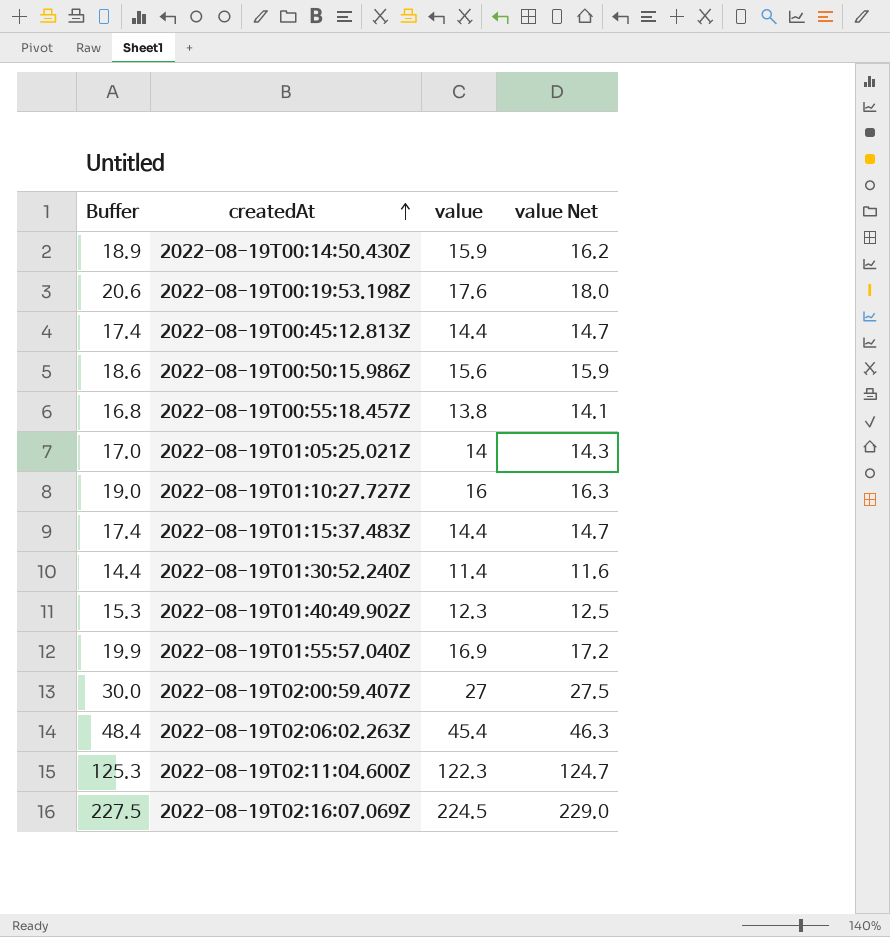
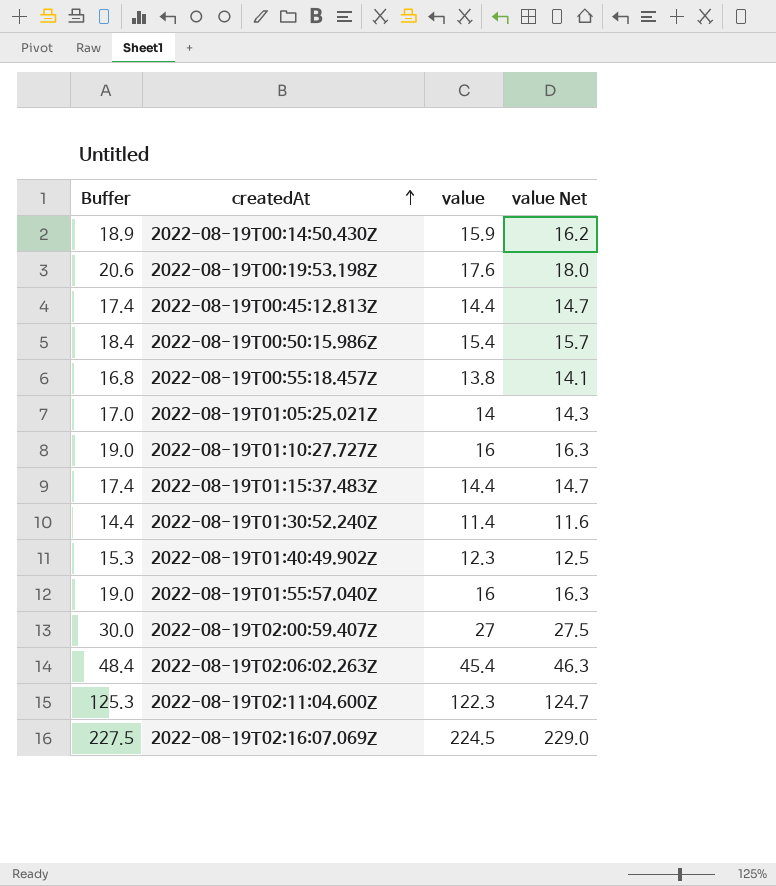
2022-08-19T00:50:15.986Z | Buffer: 18.6 -> 18.4
2022-08-19T00:50:15.986Z | value: 15.6 -> 15.4
2022-08-19T00:50:15.986Z | value Net: 15.9 -> 15.7
2022-08-19T01:55:57.040Z | Buffer: 19.9 -> 19.0
2022-08-19T01:55:57.040Z | value: 16.9 -> 16
2022-08-19T01:55:57.040Z | value Net: 17.2 -> 16.3

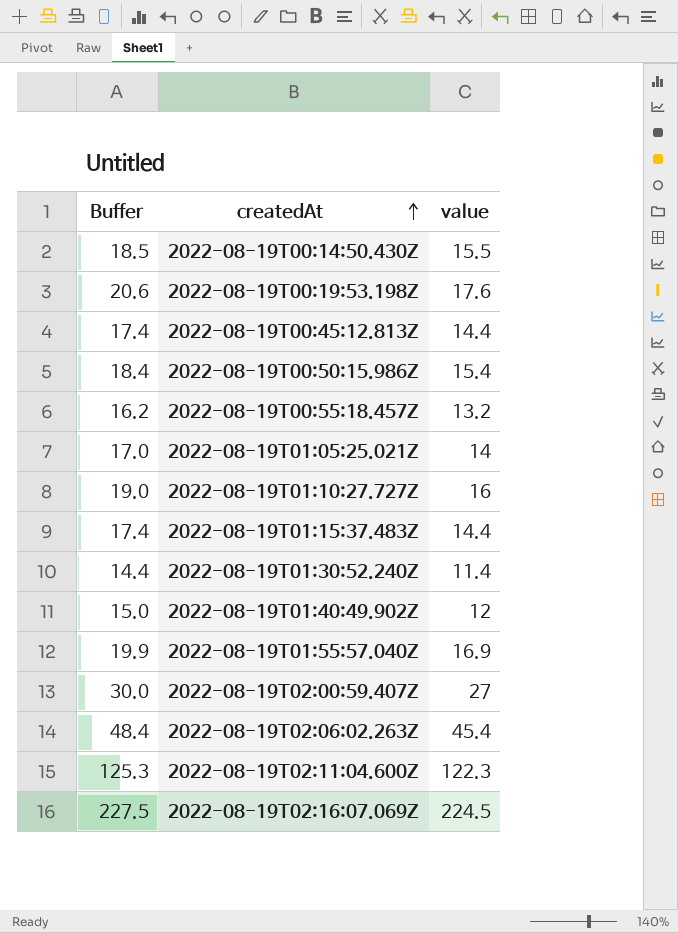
column value Net | formula: [value] * 1.02 -> none
2022-08-19T00:14:50.430Z | Buffer: 18.9 -> 18.5
2022-08-19T00:14:50.430Z | value: 15.9 -> 15.5
2022-08-19T00:55:18.457Z | Buffer: 16.8 -> 16.2
2022-08-19T00:55:18.457Z | value: 13.8 -> 13.2
2022-08-19T01:40:49.902Z | Buffer: 15.3 -> 15.0
2022-08-19T01:40:49.902Z | value: 12.3 -> 12
2022-08-19T01:55:57.040Z | Buffer: 19.0 -> 19.9
2022-08-19T01:55:57.040Z | value: 16 -> 16.9

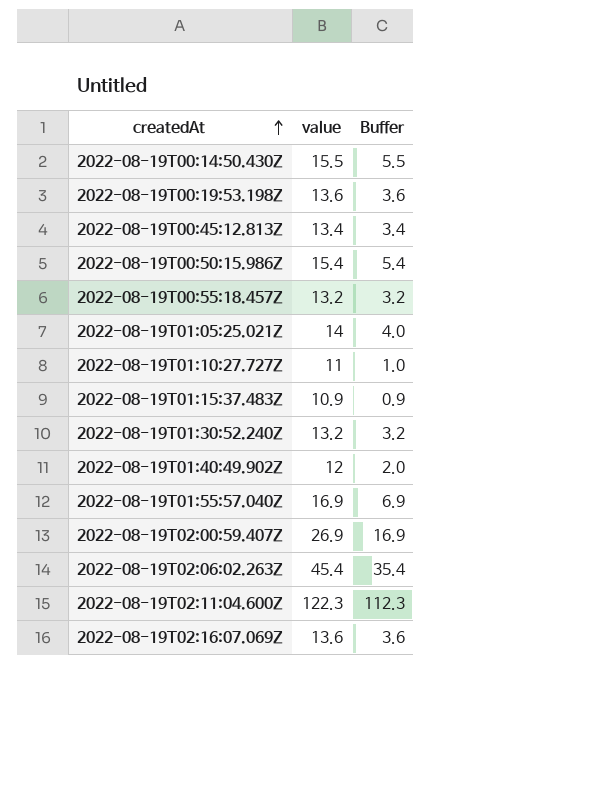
column Buffer | formula: [value] + 3 -> [value] - 10
column Buffer | position: 1 -> 3
2022-08-19T00:19:53.198Z | value: 17.6 -> 13.6
2022-08-19T00:45:12.813Z | value: 14.4 -> 13.4
2022-08-19T01:10:27.727Z | value: 16 -> 11
2022-08-19T01:15:37.483Z | value: 14.4 -> 10.9
2022-08-19T01:30:52.240Z | value: 11.4 -> 13.2
2022-08-19T02:00:59.407Z | value: 27 -> 26.9
2022-08-19T02:16:07.069Z | value: 224.5 -> 13.6

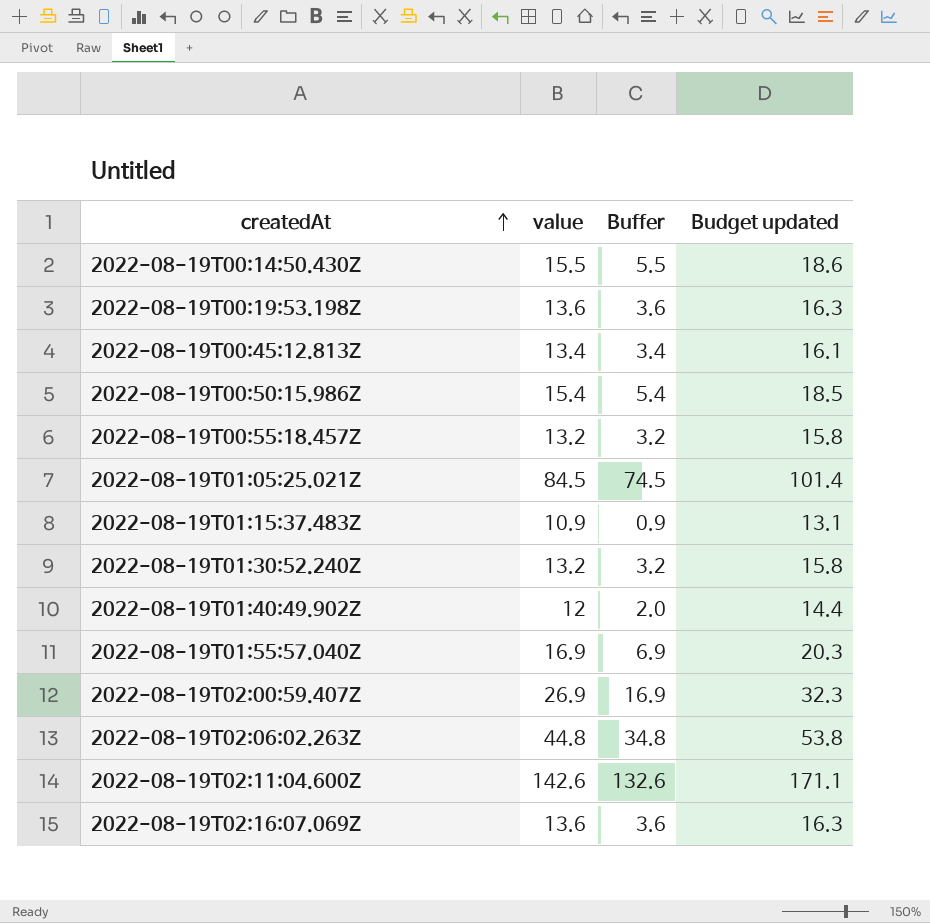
column Budget updated | formula: none -> [value] * 1.2
row 2022-08-19T01:10:27.727Z: 11 | 1.0 -> none
2022-08-19T01:05:25.021Z | value: 14 -> 84.5
2022-08-19T01:05:25.021Z | Buffer: 4.0 -> 74.5
2022-08-19T02:06:02.263Z | value: 45.4 -> 44.8
2022-08-19T02:06:02.263Z | Buffer: 35.4 -> 34.8
2022-08-19T02:11:04.600Z | value: 122.3 -> 142.6
2022-08-19T02:11:04.600Z | Buffer: 112.3 -> 132.6

